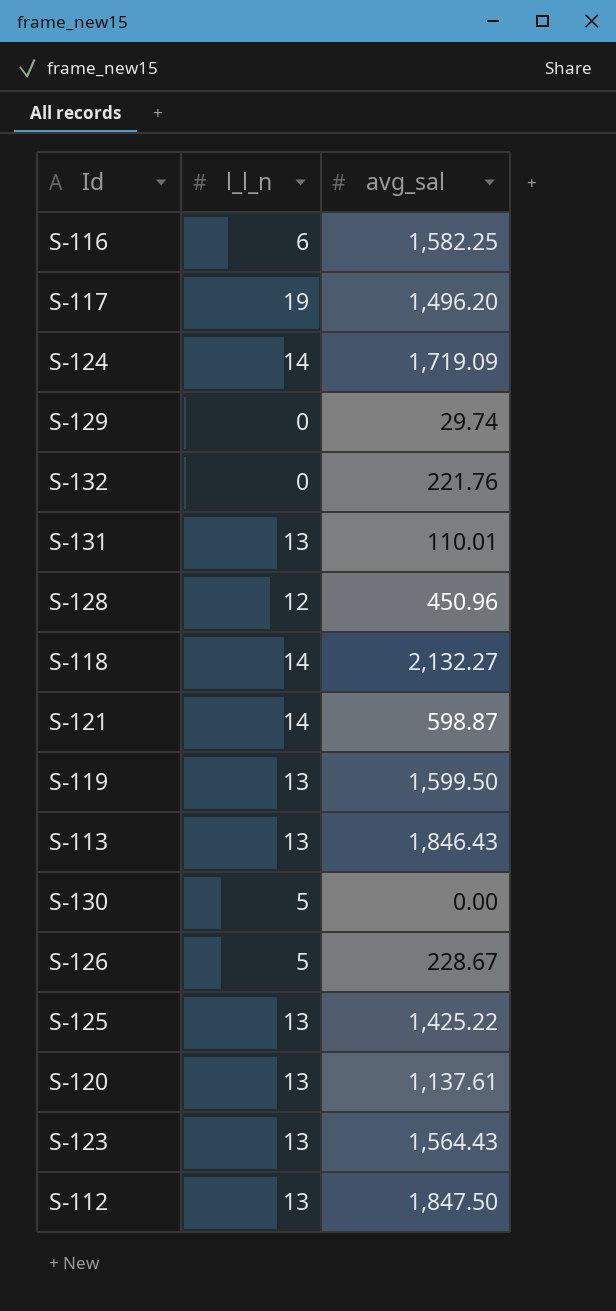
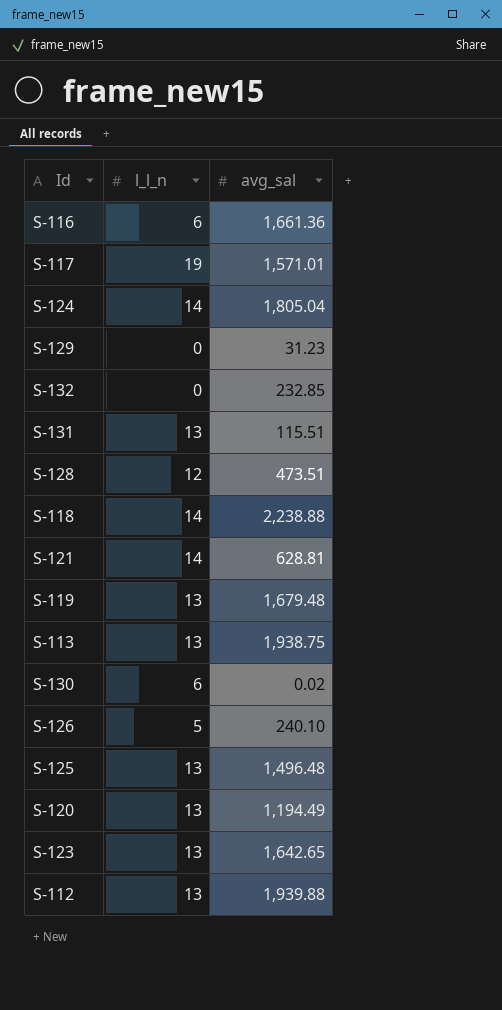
S-116 | avg_sal: 1,582.25 -> 1,661.36
S-117 | avg_sal: 1,496.20 -> 1,571.01
S-124 | avg_sal: 1,719.09 -> 1,805.04
S-129 | avg_sal: 29.74 -> 31.23
S-132 | avg_sal: 221.76 -> 232.85
S-131 | avg_sal: 110.01 -> 115.51
S-128 | avg_sal: 450.96 -> 473.51
S-118 | avg_sal: 2,132.27 -> 2,238.88
S-121 | avg_sal: 598.87 -> 628.81
S-119 | avg_sal: 1,599.50 -> 1,679.48
S-113 | avg_sal: 1,846.43 -> 1,938.75
S-130 | l_l_n: 5 -> 6
S-130 | avg_sal: 0.00 -> 0.02
S-126 | avg_sal: 228.67 -> 240.10
S-125 | avg_sal: 1,425.22 -> 1,496.48
S-120 | avg_sal: 1,137.61 -> 1,194.49
S-123 | avg_sal: 1,564.43 -> 1,642.65
S-112 | avg_sal: 1,847.50 -> 1,939.88

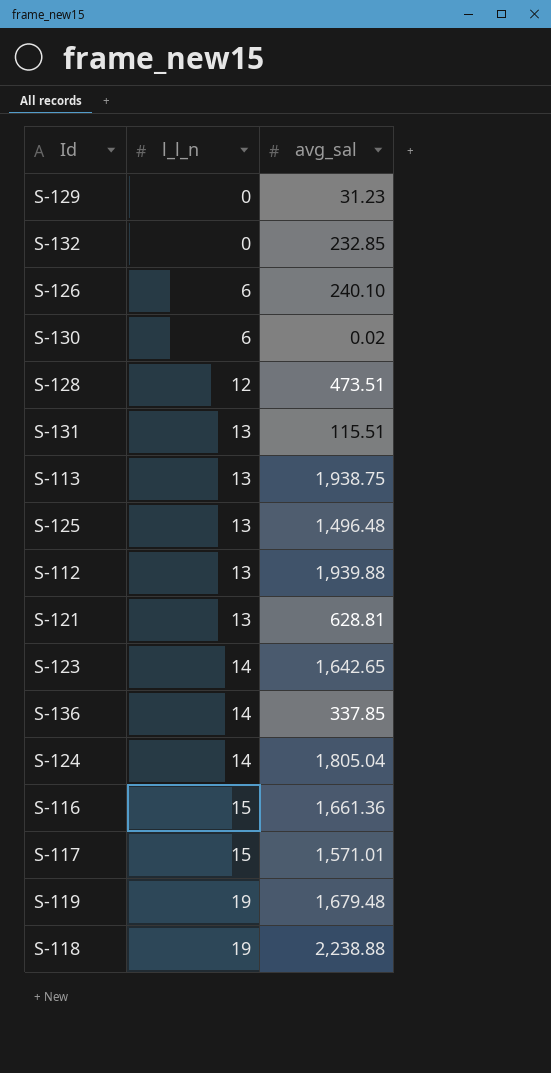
row order: none -> l_l_n ascending
row S-120: 13 | 1,194.49 -> none
S-126 | l_l_n: 5 -> 6
S-121 | l_l_n: 14 -> 13
S-123 | l_l_n: 13 -> 14
row S-136: none -> 14 | 337.85
S-116 | l_l_n: 6 -> 15
S-117 | l_l_n: 19 -> 15
S-119 | l_l_n: 13 -> 19
S-118 | l_l_n: 14 -> 19

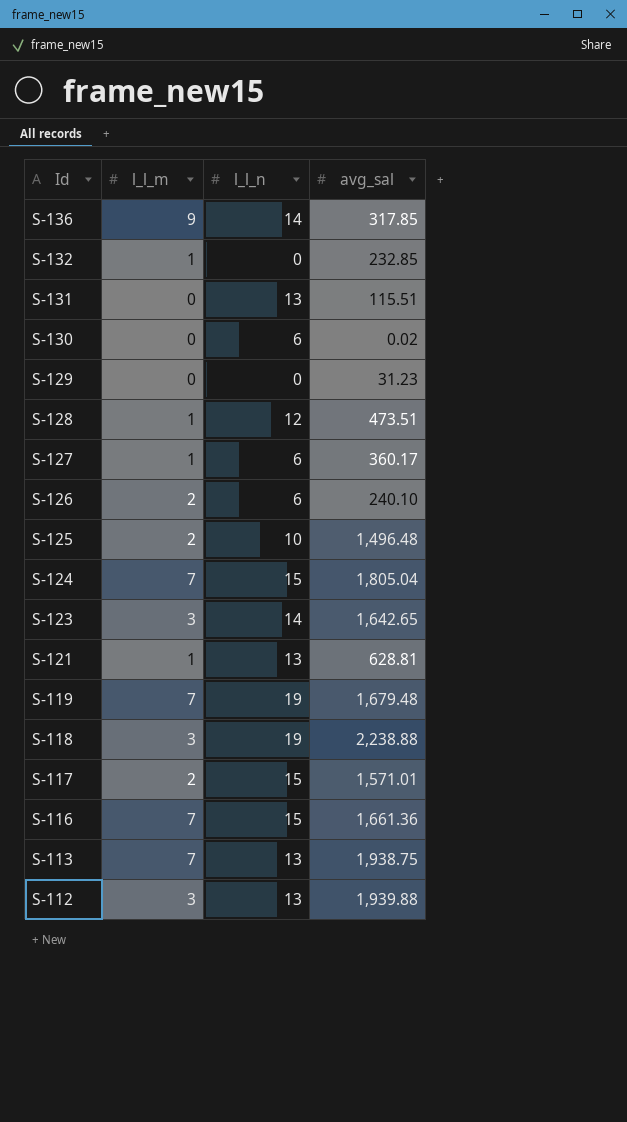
row order: l_l_n ascending -> Id descending
column l_l_m | position: none -> 2
S-136 | avg_sal: 337.85 -> 317.85
row S-127: none -> 1 | 6 | 360.17
S-125 | l_l_n: 13 -> 10
S-124 | l_l_n: 14 -> 15

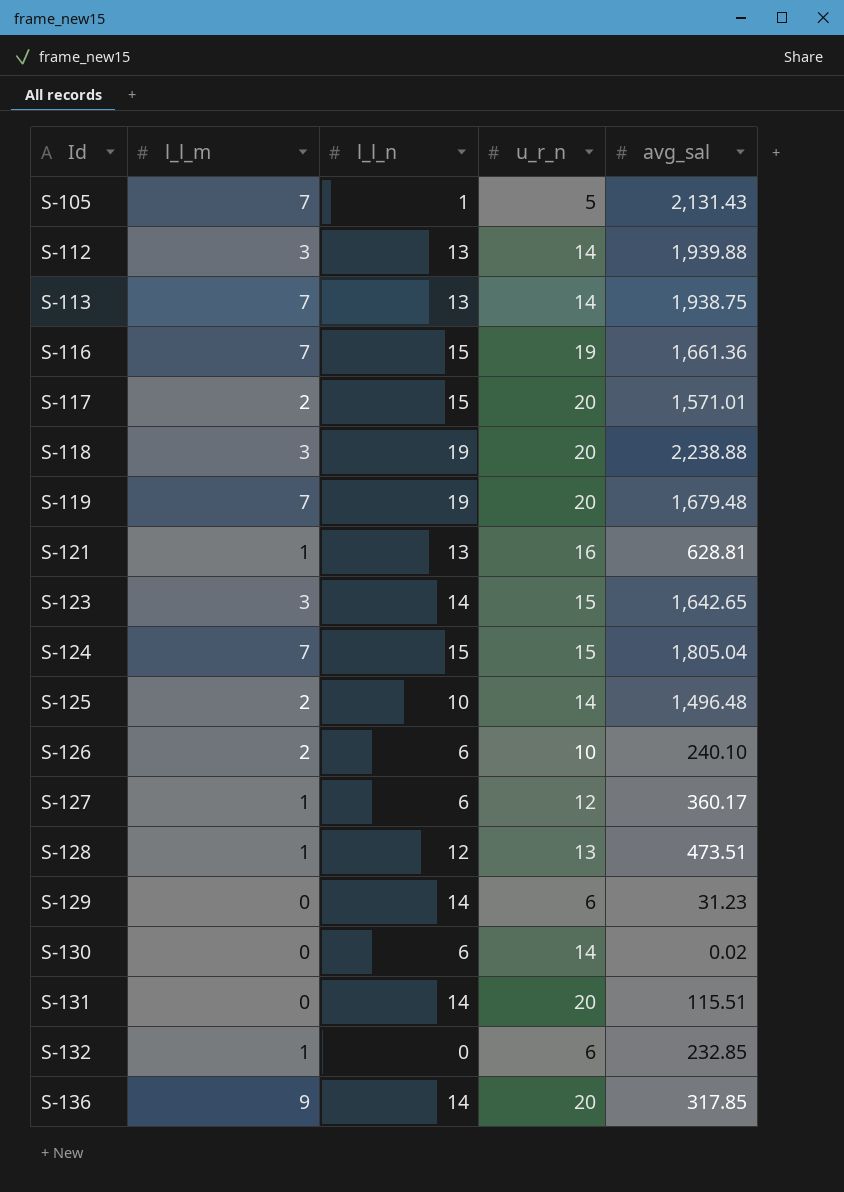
row order: Id descending -> Id ascending
column u_r_n | position: none -> 4
row S-105: none -> 7 | 1 | 5 | 2,131.43
S-129 | l_l_n: 0 -> 14
S-131 | l_l_n: 13 -> 14

